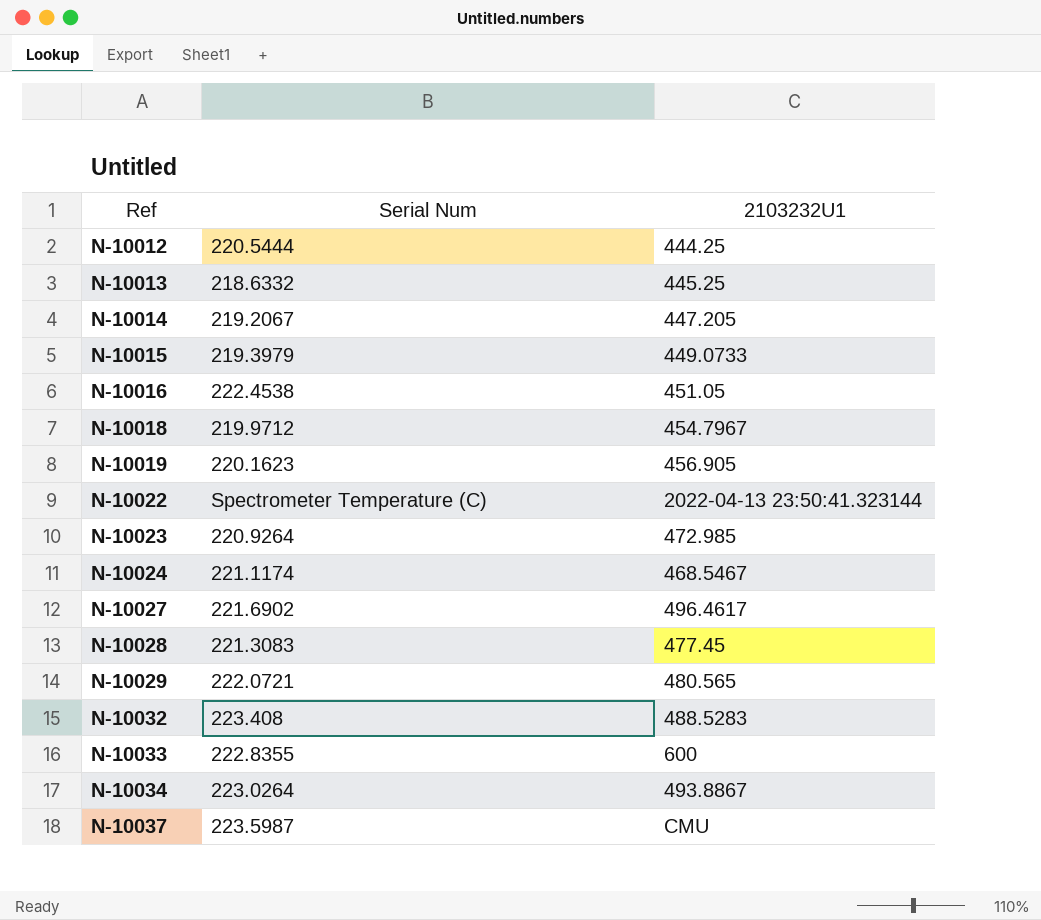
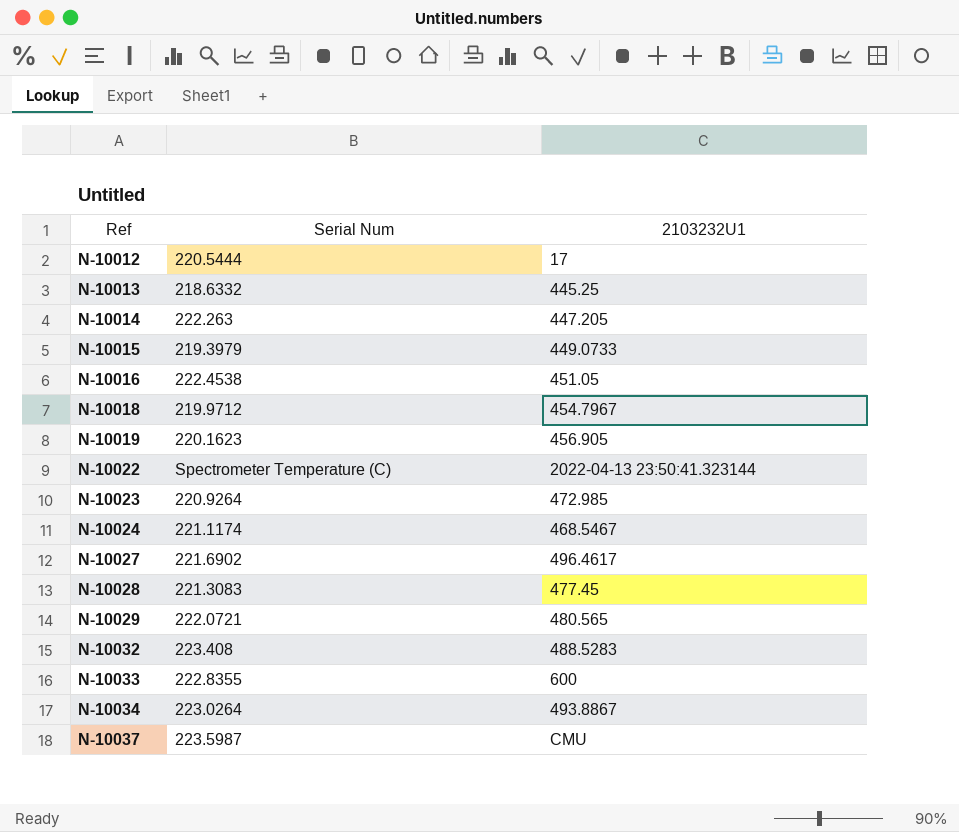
N-10012 | 2103232U1: 444.25 -> 17
N-10014 | Serial Num: 219.2067 -> 222.263

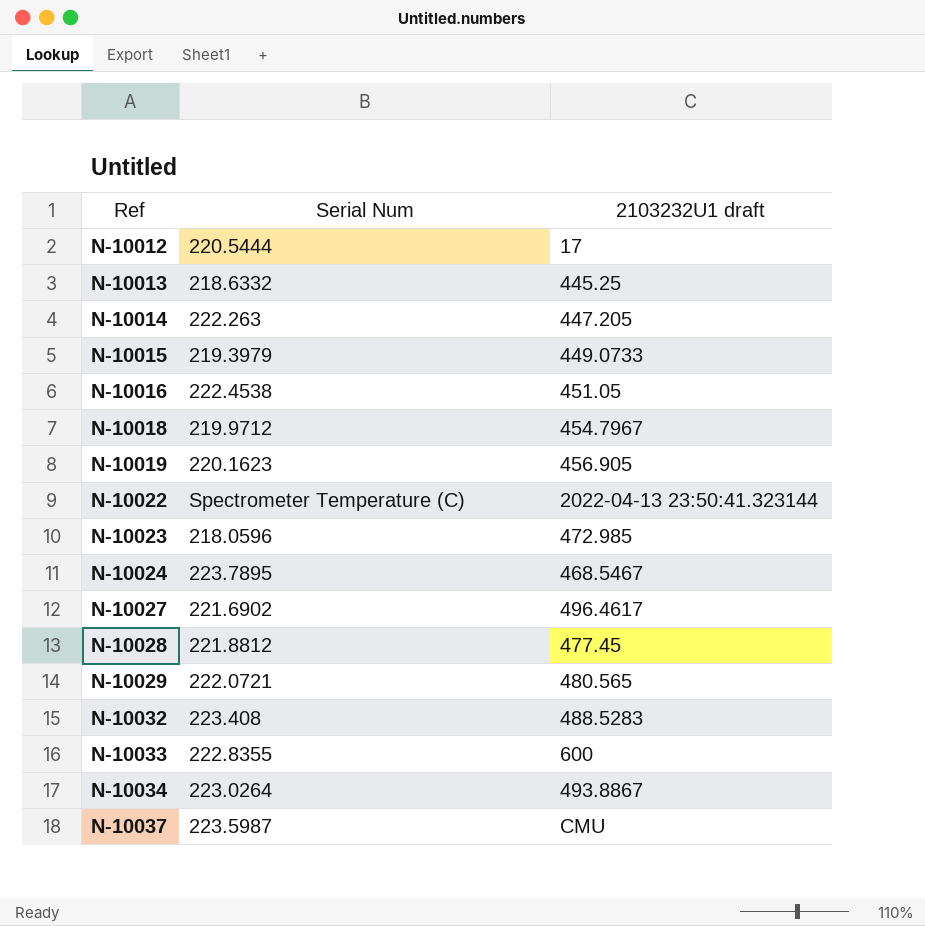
column name: 2103232U1 -> 2103232U1 draft
N-10023 | Serial Num: 220.9264 -> 218.0596
N-10024 | Serial Num: 221.1174 -> 223.7895
N-10028 | Serial Num: 221.3083 -> 221.8812

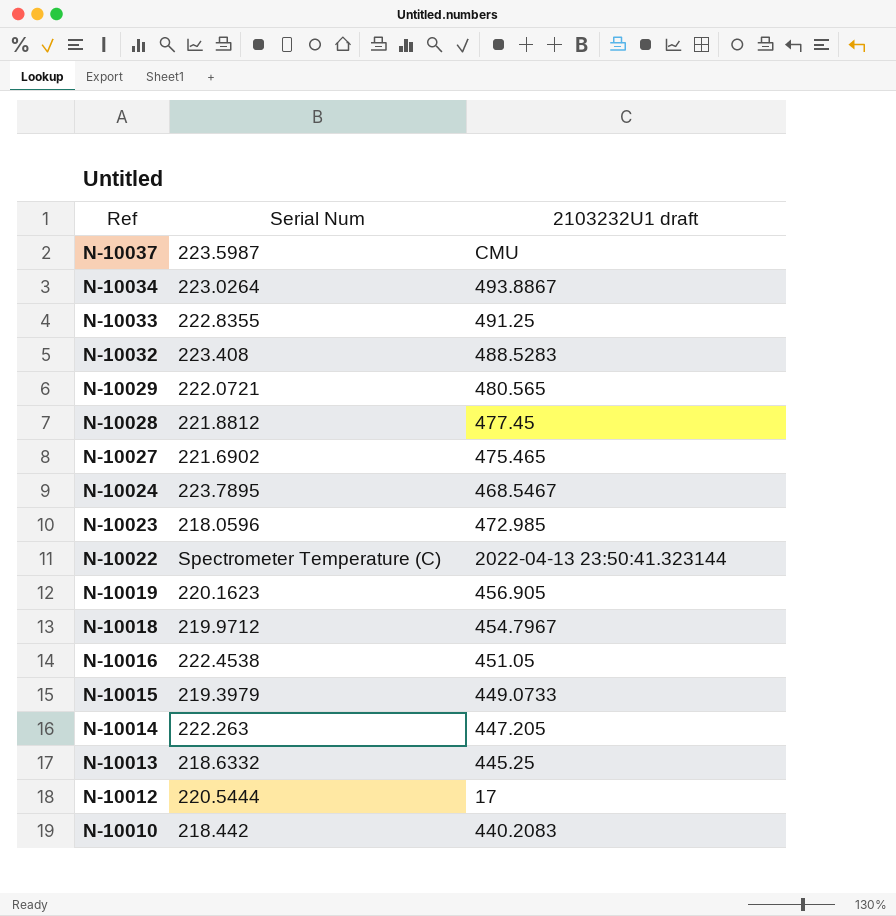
row order: Ref ascending -> Ref descending
N-10033 | 2103232U1 draft: 600 -> 491.25
N-10027 | 2103232U1 draft: 496.4617 -> 475.465
row N-10010: none -> 218.442 | 440.2083

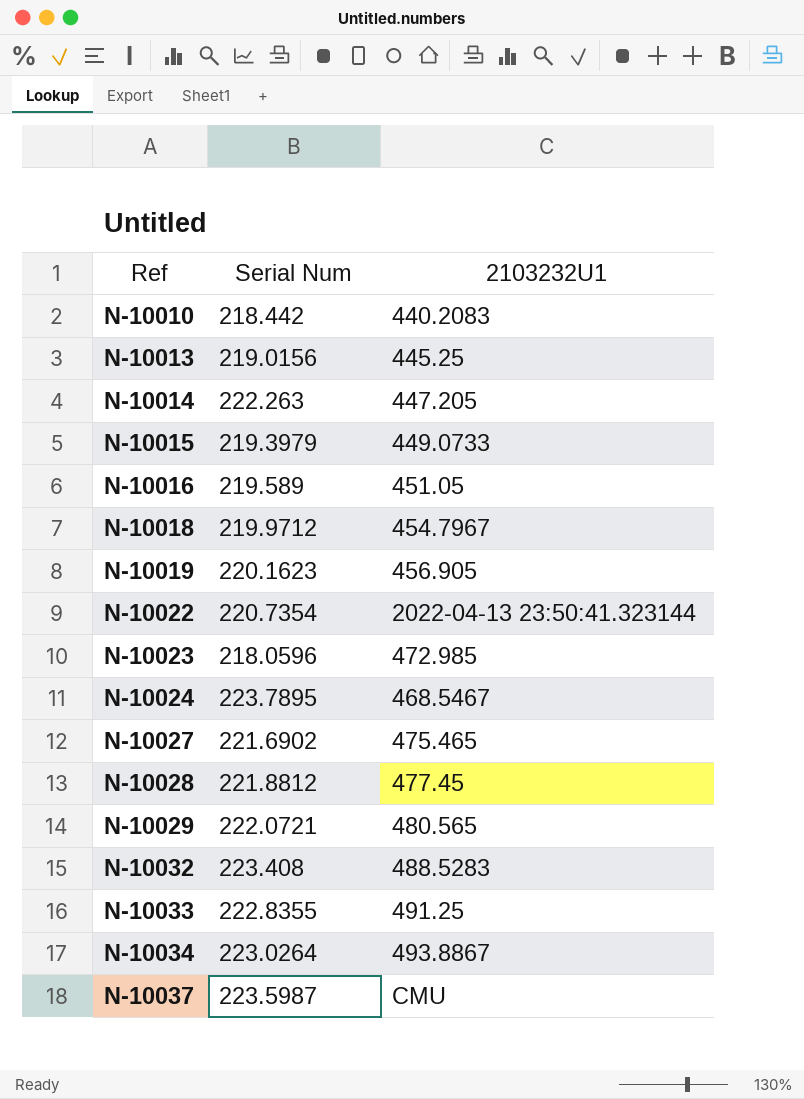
row order: Ref descending -> Ref ascending
column name: 2103232U1 draft -> 2103232U1
row N-10012: 220.5444 | 17 -> none
N-10013 | Serial Num: 218.6332 -> 219.0156
N-10016 | Serial Num: 222.4538 -> 219.589
N-10022 | Serial Num: Spectrometer Temperature (C) -> 220.7354

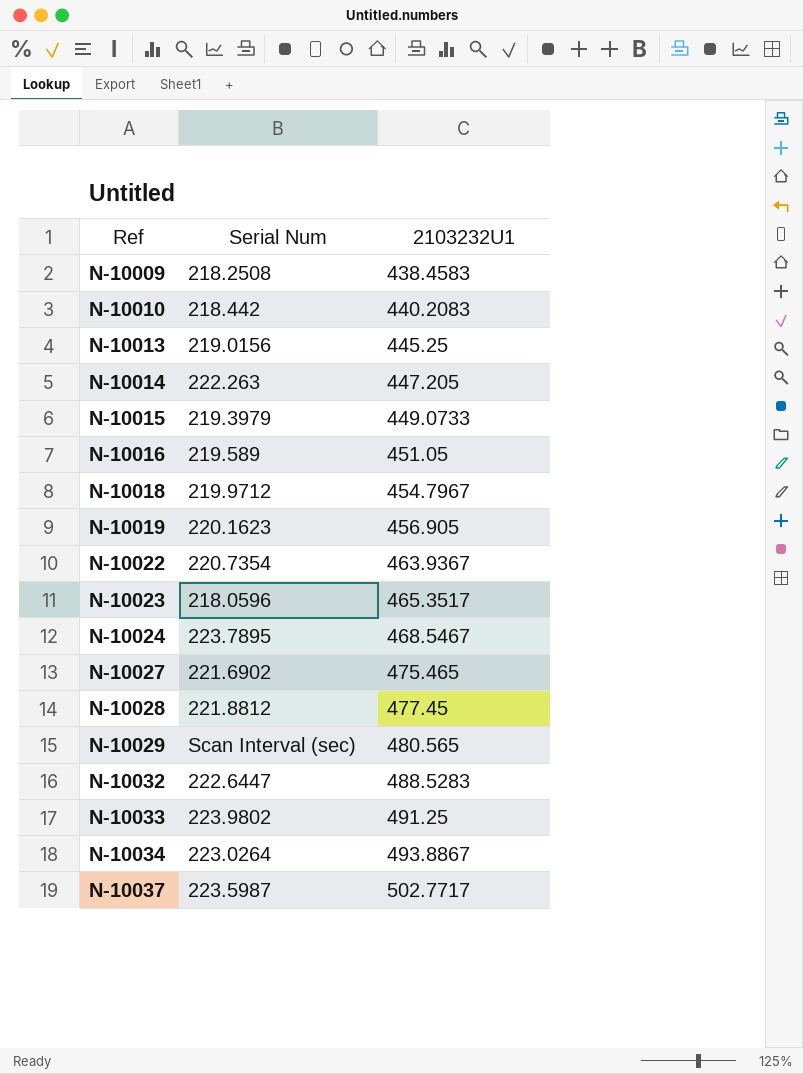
row N-10009: none -> 218.2508 | 438.4583
N-10022 | 2103232U1: 2022-04-13 23:50:41.323144 -> 463.9367
N-10023 | 2103232U1: 472.985 -> 465.3517
N-10029 | Serial Num: 222.0721 -> Scan Interval (sec)
N-10032 | Serial Num: 223.408 -> 222.6447
N-10033 | Serial Num: 222.8355 -> 223.9802
N-10037 | 2103232U1: CMU -> 502.7717

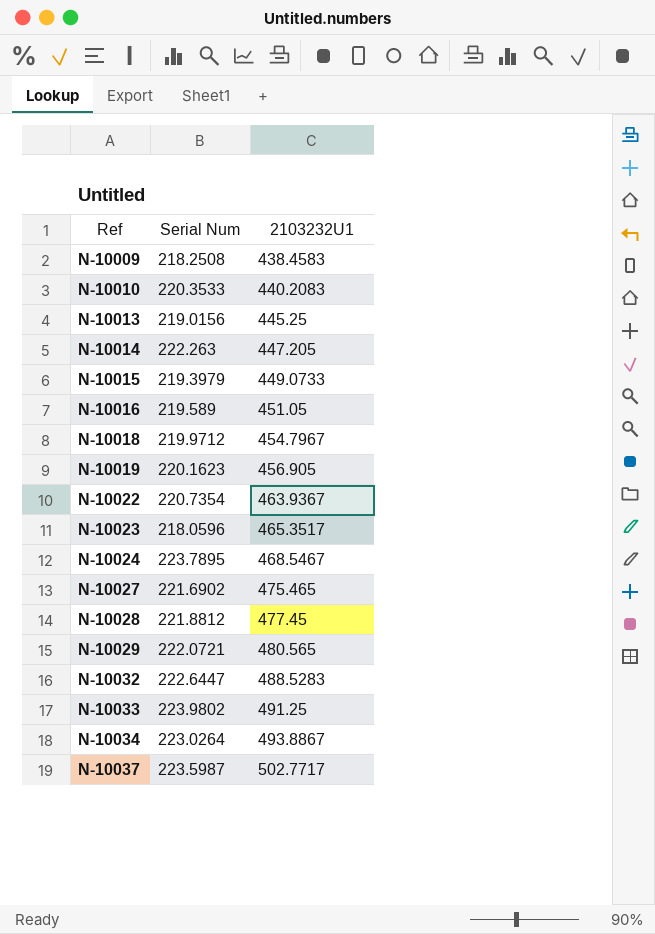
N-10010 | Serial Num: 218.442 -> 220.3533
N-10029 | Serial Num: Scan Interval (sec) -> 222.0721

